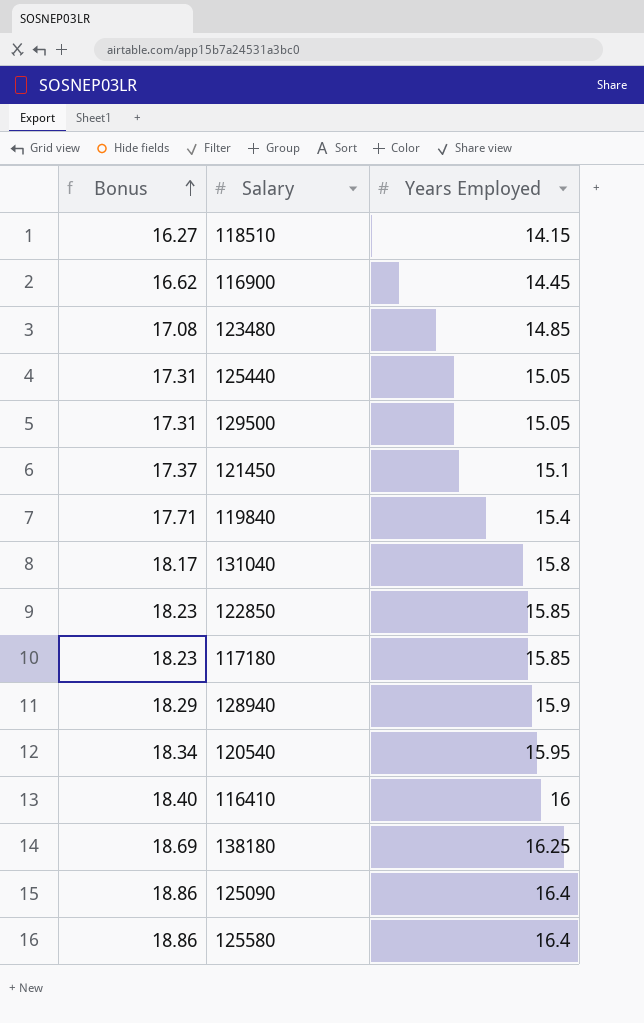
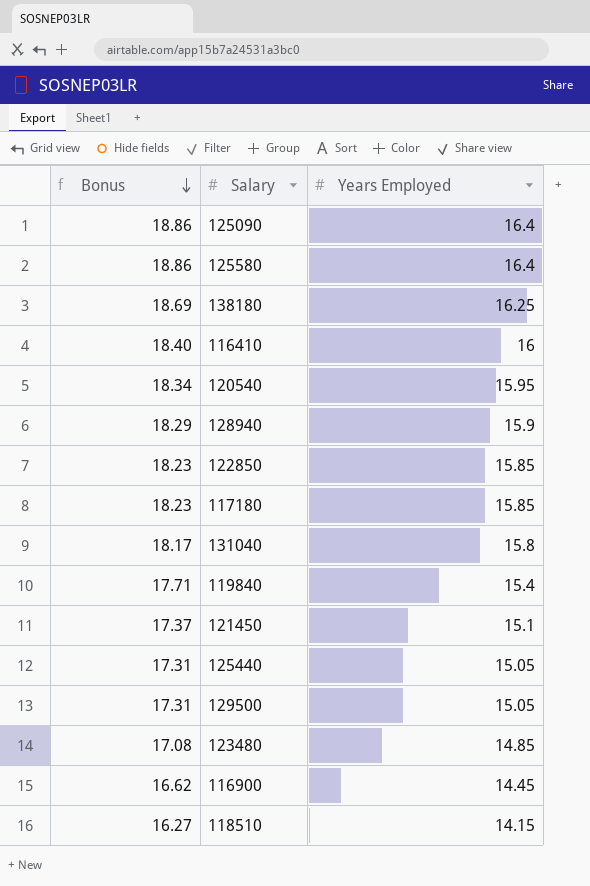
row order: Bonus ascending -> Bonus descending

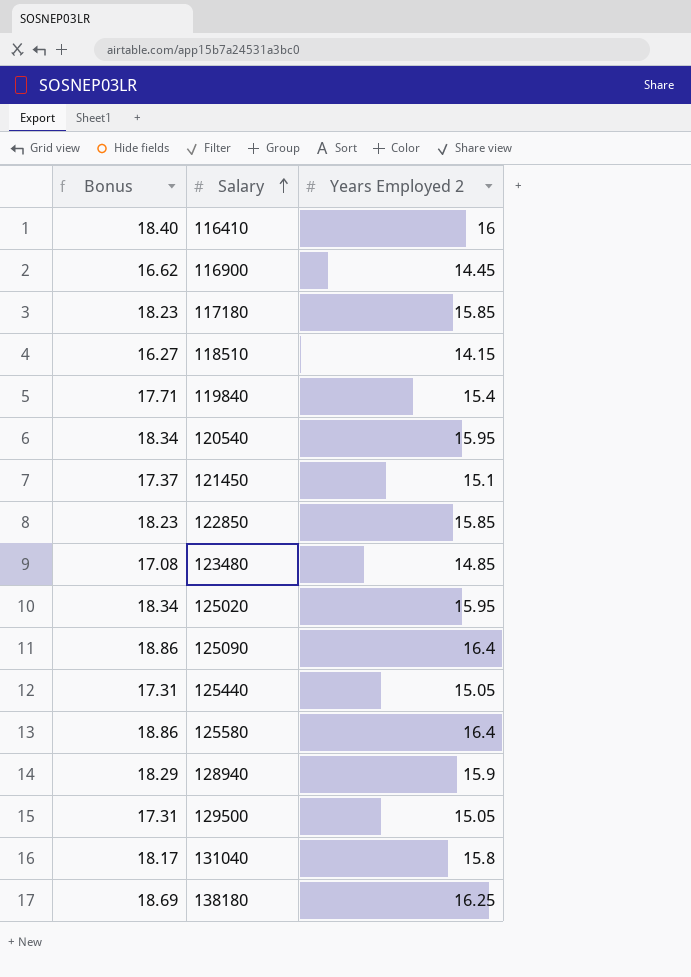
row order: Bonus descending -> Salary ascending
column name: Years Employed -> Years Employed 2
row 125020: none -> 18.34 | 15.95

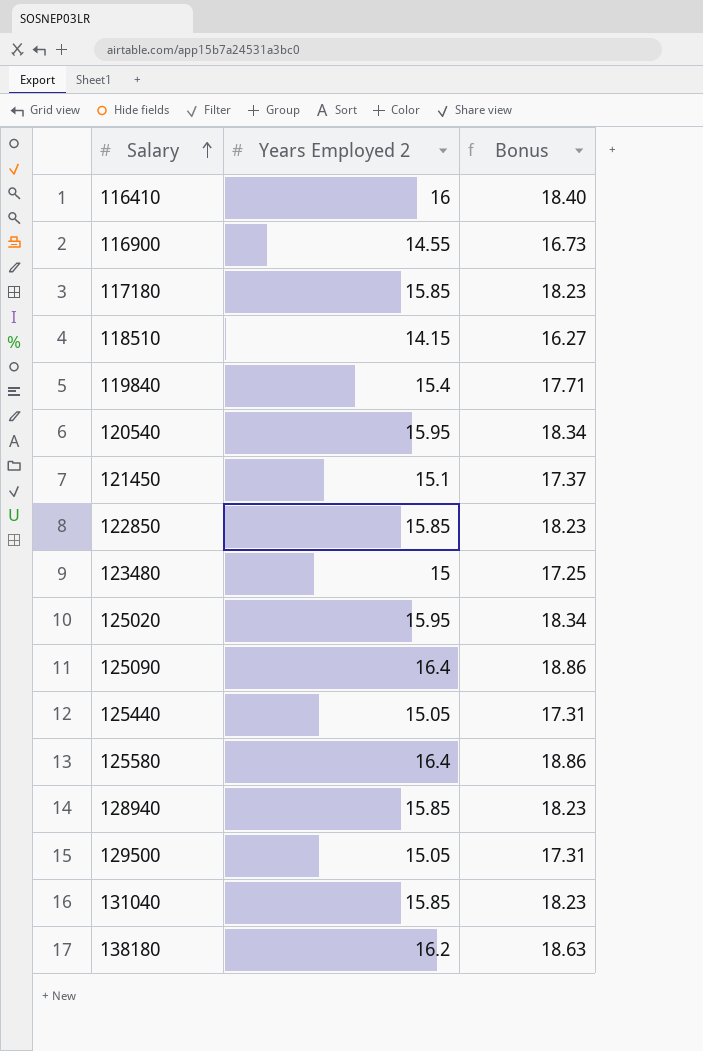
column Bonus | position: 1 -> 3
116900 | Years Employed 2: 14.45 -> 14.55
116900 | Bonus: 16.62 -> 16.73
123480 | Years Employed 2: 14.85 -> 15
123480 | Bonus: 17.08 -> 17.25
128940 | Years Employed 2: 15.9 -> 15.85
128940 | Bonus: 18.29 -> 18.23
131040 | Years Employed 2: 15.8 -> 15.85
131040 | Bonus: 18.17 -> 18.23
138180 | Years Employed 2: 16.25 -> 16.2
138180 | Bonus: 18.69 -> 18.63

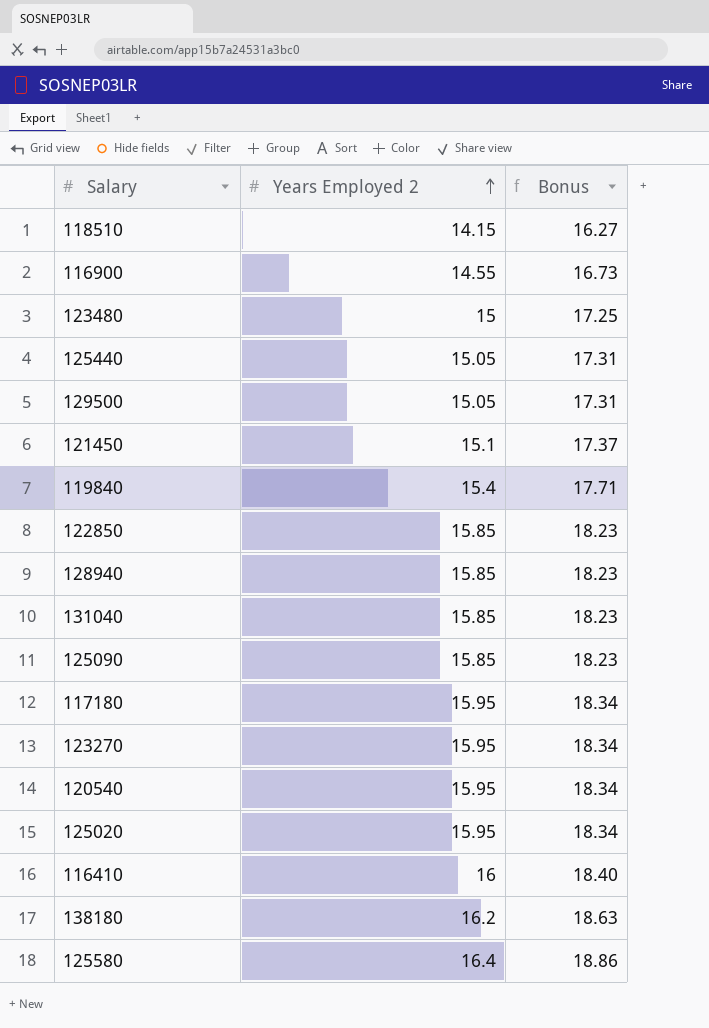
row order: Salary ascending -> Years Employed 2 ascending
125090 | Years Employed 2: 16.4 -> 15.85
125090 | Bonus: 18.86 -> 18.23
117180 | Years Employed 2: 15.85 -> 15.95
117180 | Bonus: 18.23 -> 18.34
row 123270: none -> 15.95 | 18.34

